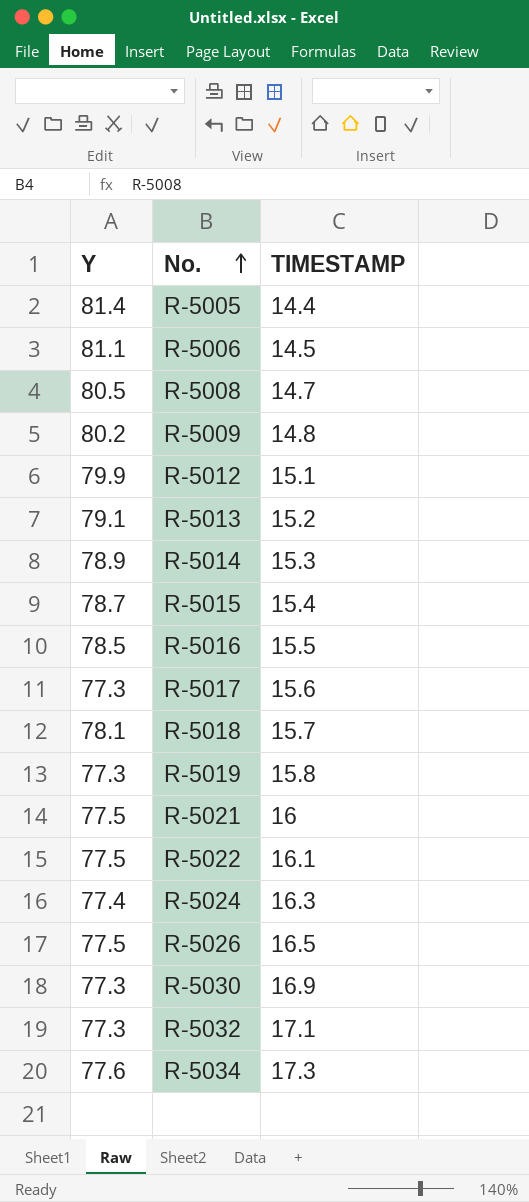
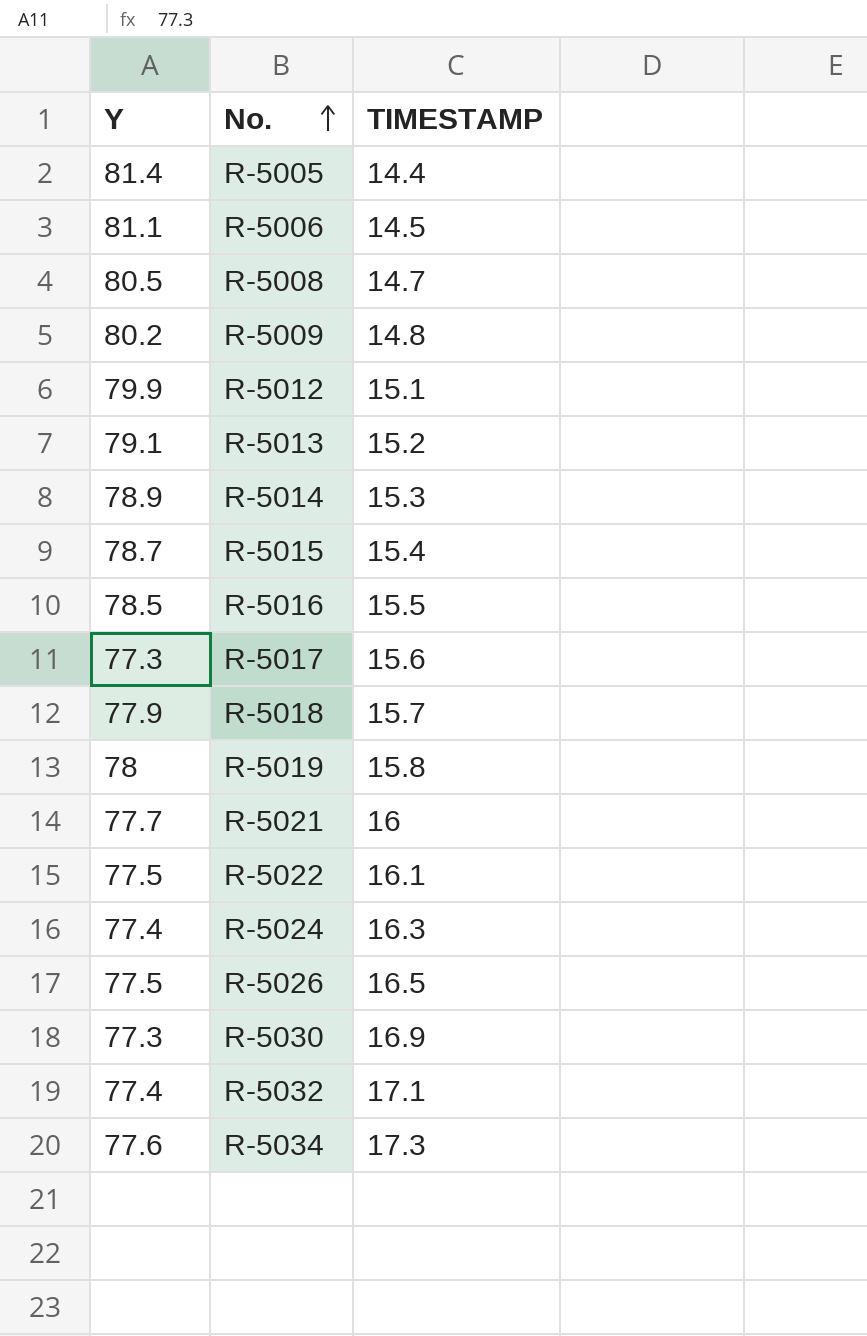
R-5018 | Y: 78.1 -> 77.9
R-5019 | Y: 77.3 -> 78
R-5021 | Y: 77.5 -> 77.7
R-5032 | Y: 77.3 -> 77.4

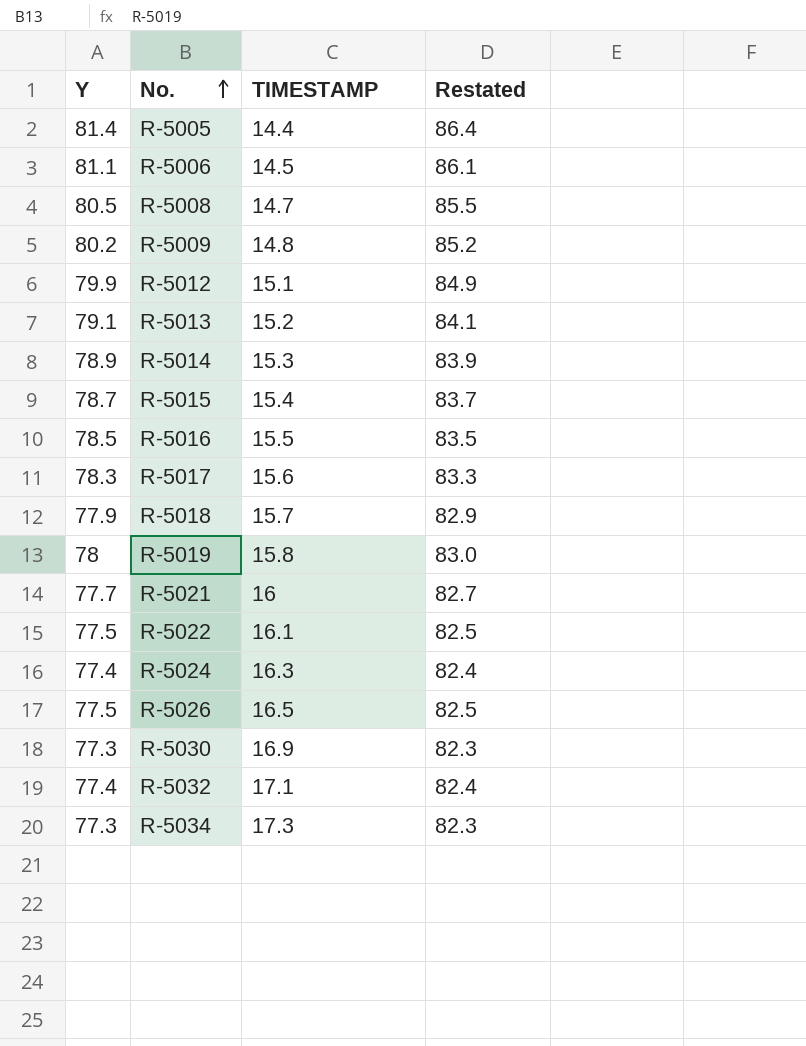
column Restated | formula: none -> [Y] + 5
R-5017 | Y: 77.3 -> 78.3
R-5034 | Y: 77.6 -> 77.3

